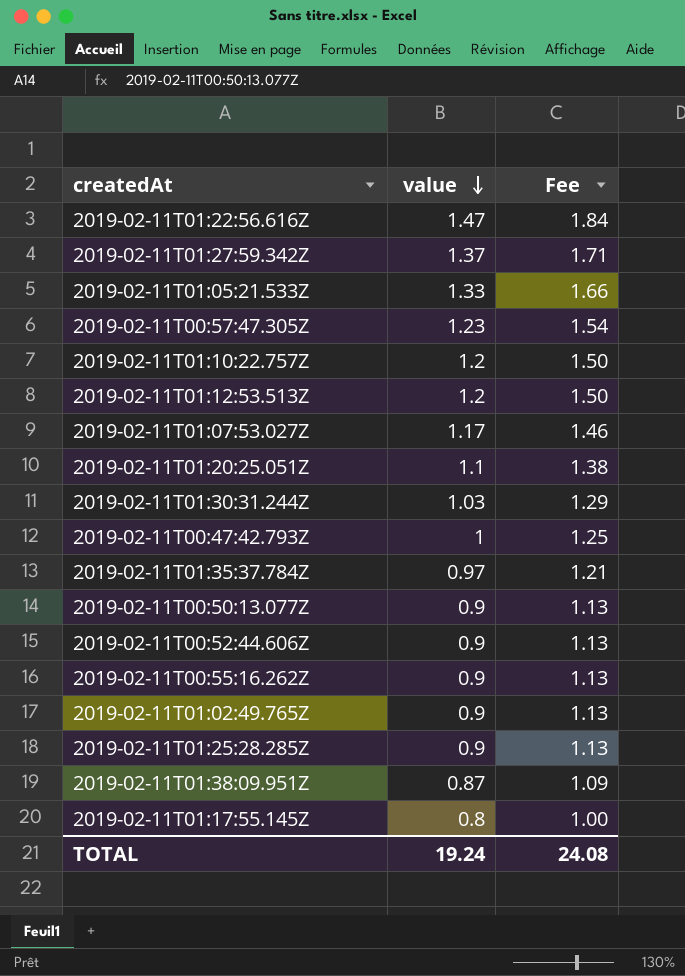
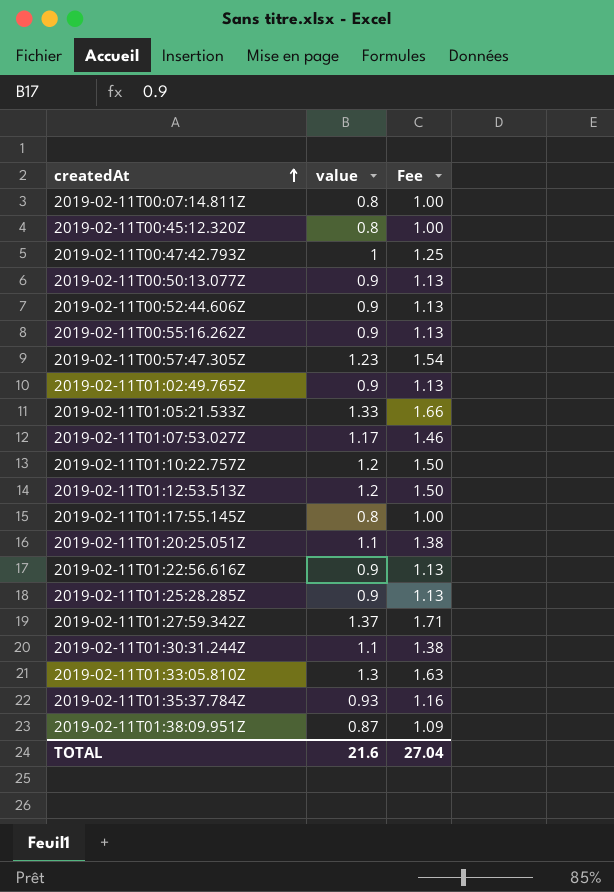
row order: value descending -> createdAt ascending
row 2019-02-11T00:07:14.811Z: none -> 0.8 | 1.00
row 2019-02-11T00:45:12.320Z: none -> 0.8 | 1.00
2019-02-11T01:22:56.616Z | value: 1.47 -> 0.9
2019-02-11T01:22:56.616Z | Fee: 1.84 -> 1.13
2019-02-11T01:30:31.244Z | value: 1.03 -> 1.1
2019-02-11T01:30:31.244Z | Fee: 1.29 -> 1.38
row 2019-02-11T01:33:05.810Z: none -> 1.3 | 1.63
2019-02-11T01:35:37.784Z | value: 0.97 -> 0.93
2019-02-11T01:35:37.784Z | Fee: 1.21 -> 1.16
TOTAL | value: 19.24 -> 21.6
TOTAL | Fee: 24.08 -> 27.04

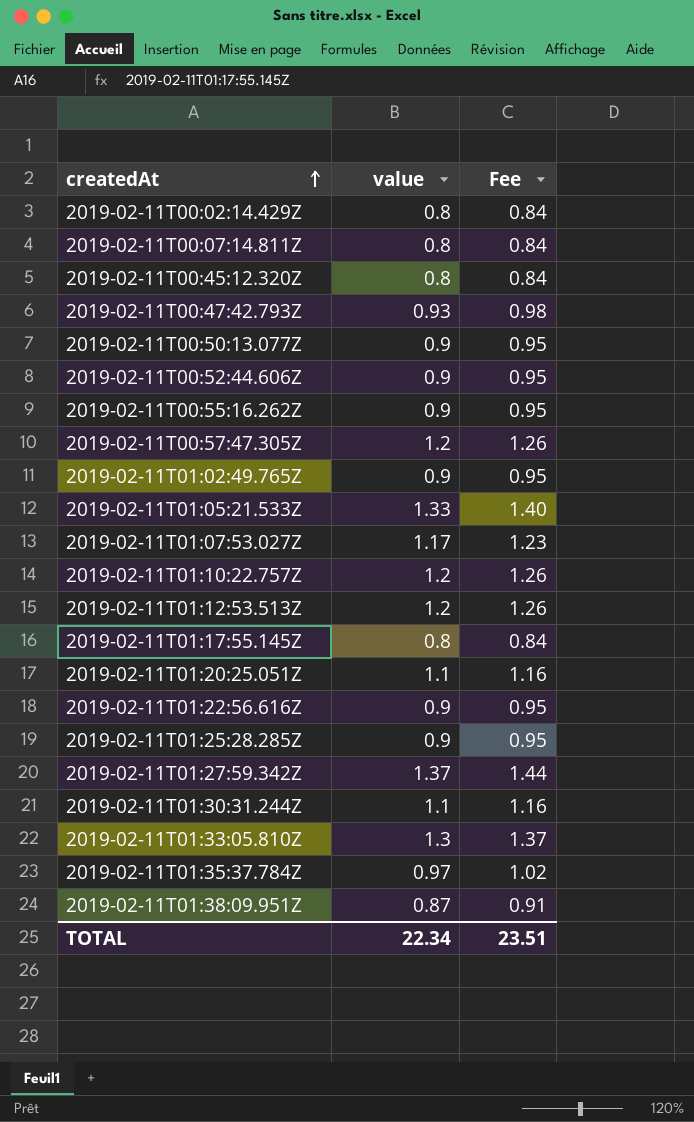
column Fee | formula: [value] * 1.25 -> [value] * 1.05
row 2019-02-11T00:02:14.429Z: none -> 0.8 | 0.84
2019-02-11T00:47:42.793Z | value: 1 -> 0.93
2019-02-11T00:57:47.305Z | value: 1.23 -> 1.2
2019-02-11T01:35:37.784Z | value: 0.93 -> 0.97
TOTAL | value: 21.6 -> 22.34
TOTAL | Fee: 27.04 -> 23.51

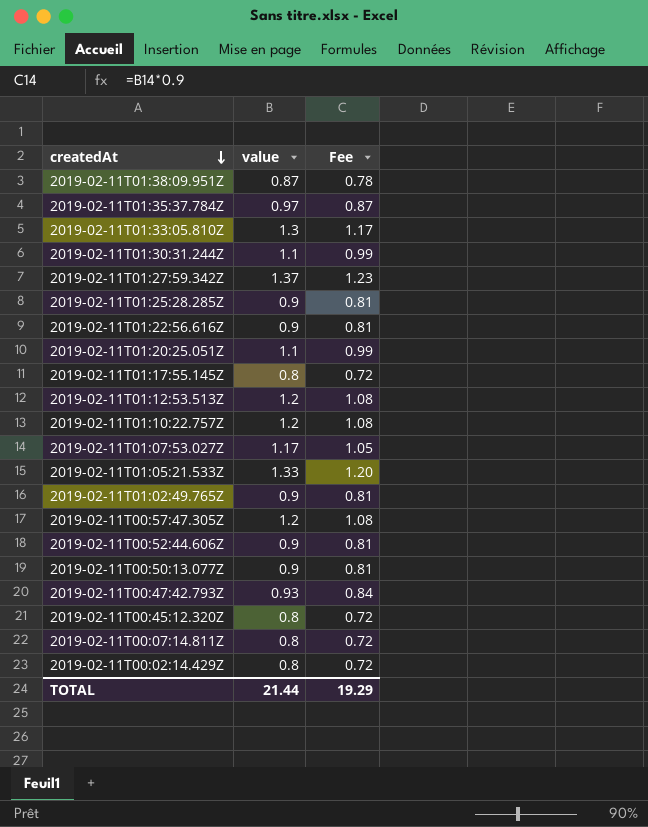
row order: createdAt ascending -> createdAt descending
column Fee | formula: [value] * 1.05 -> [value] * 0.9
row 2019-02-11T00:55:16.262Z: 0.9 | 0.95 -> none
TOTAL | value: 22.34 -> 21.44
TOTAL | Fee: 23.51 -> 19.29

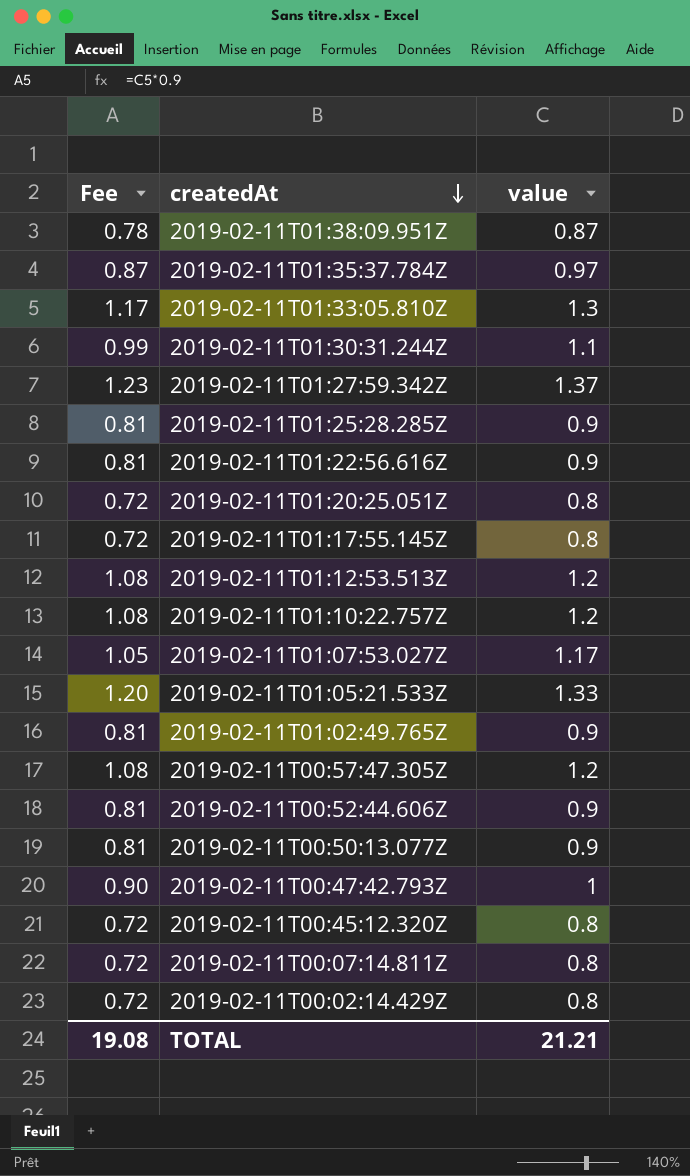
column Fee | position: 3 -> 1
2019-02-11T01:20:25.051Z | Fee: 0.99 -> 0.72
2019-02-11T01:20:25.051Z | value: 1.1 -> 0.8
2019-02-11T00:47:42.793Z | Fee: 0.84 -> 0.90
2019-02-11T00:47:42.793Z | value: 0.93 -> 1
TOTAL | Fee: 19.29 -> 19.08
TOTAL | value: 21.44 -> 21.21

